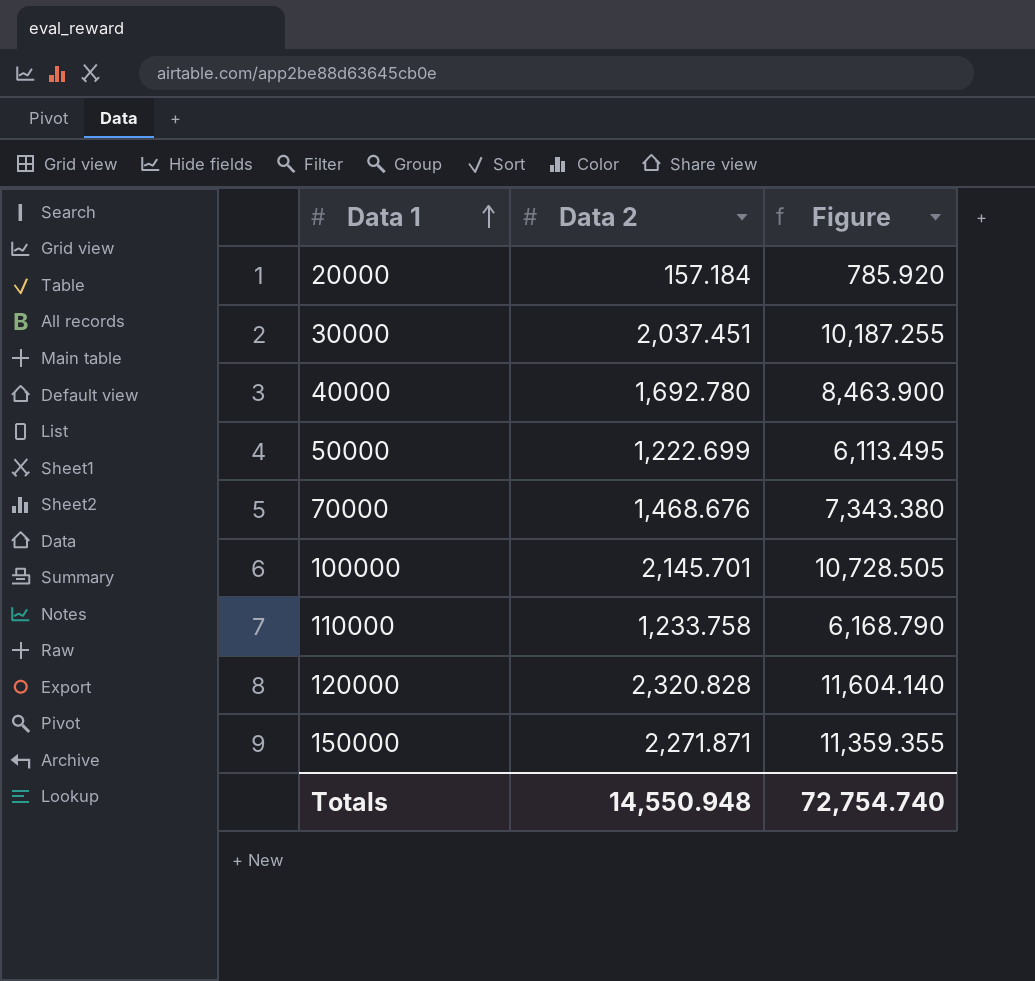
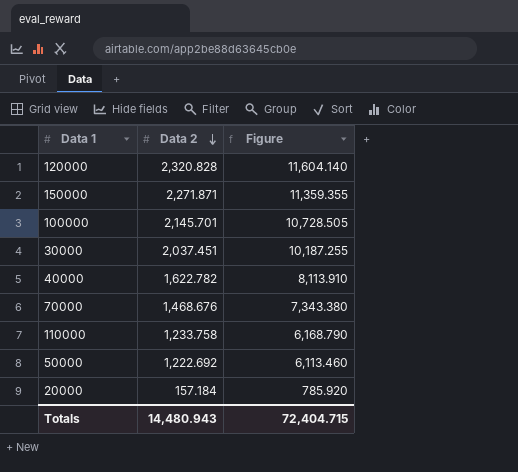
row order: Data 1 ascending -> Data 2 descending
40000 | Data 2: 1,692.780 -> 1,622.782
40000 | Figure: 8,463.900 -> 8,113.910
50000 | Data 2: 1,222.699 -> 1,222.692
50000 | Figure: 6,113.495 -> 6,113.460
Totals | Data 2: 14,550.948 -> 14,480.943
Totals | Figure: 72,754.740 -> 72,404.715

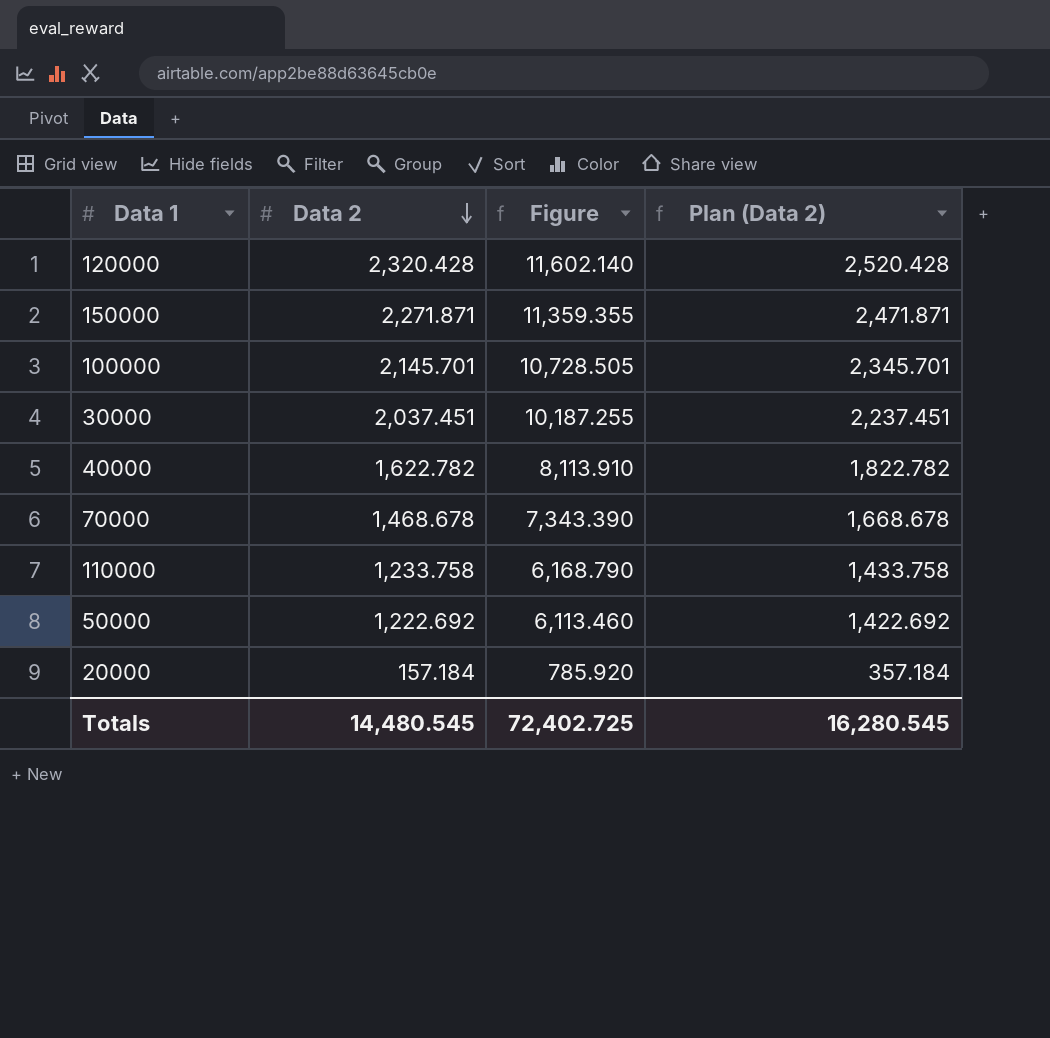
column Plan (Data 2) | formula: none -> [Data 2] + 200
120000 | Data 2: 2,320.828 -> 2,320.428
120000 | Figure: 11,604.140 -> 11,602.140
70000 | Data 2: 1,468.676 -> 1,468.678
70000 | Figure: 7,343.380 -> 7,343.390
Totals | Data 2: 14,480.943 -> 14,480.545
Totals | Figure: 72,404.715 -> 72,402.725

